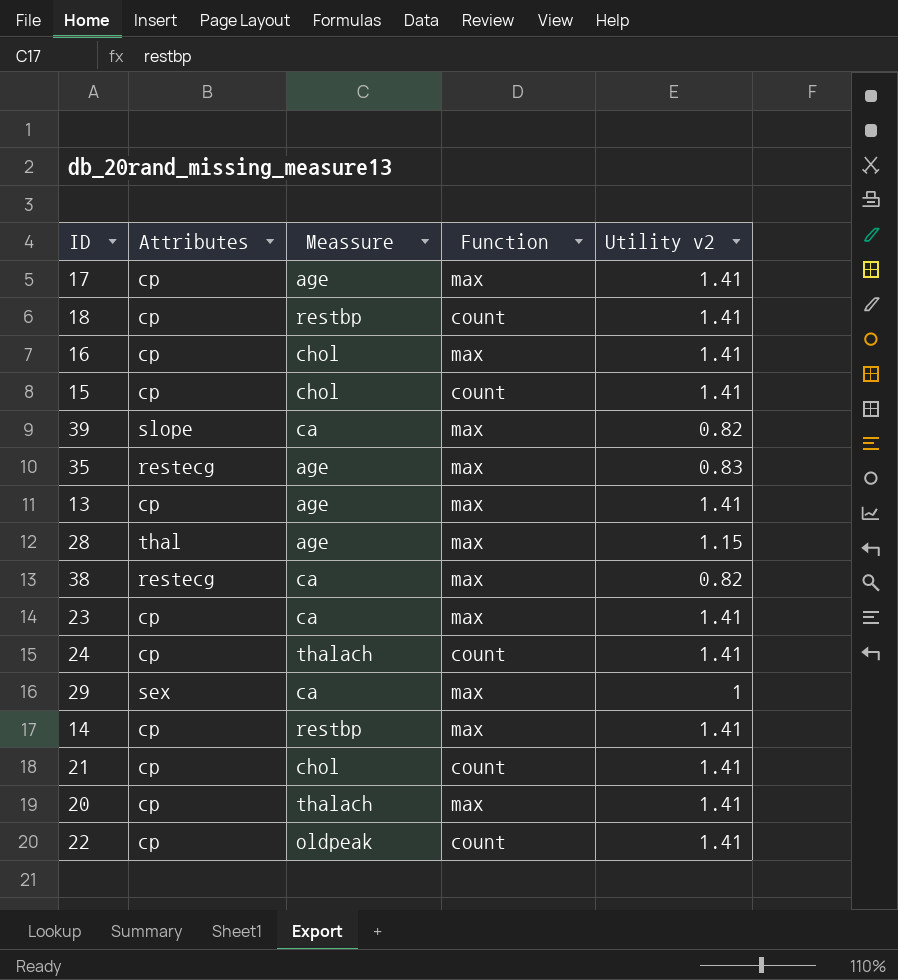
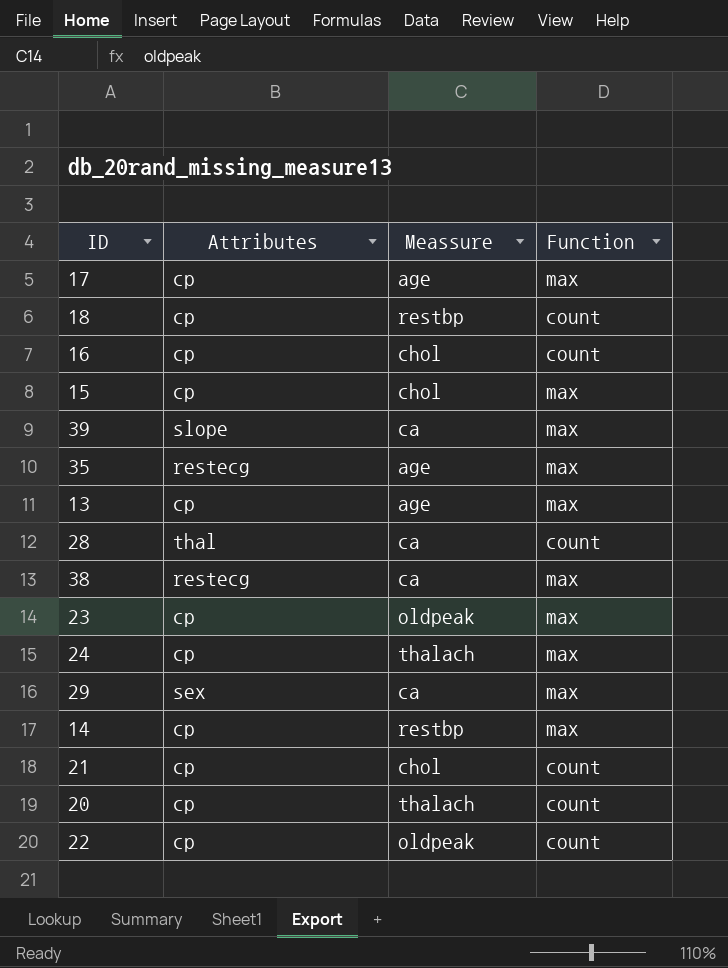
column Utility v2 | position: 5 -> none
16 | Function: max -> count
15 | Function: count -> max
28 | Meassure: age -> ca
28 | Function: max -> count
23 | Meassure: ca -> oldpeak
24 | Function: count -> max
20 | Function: max -> count

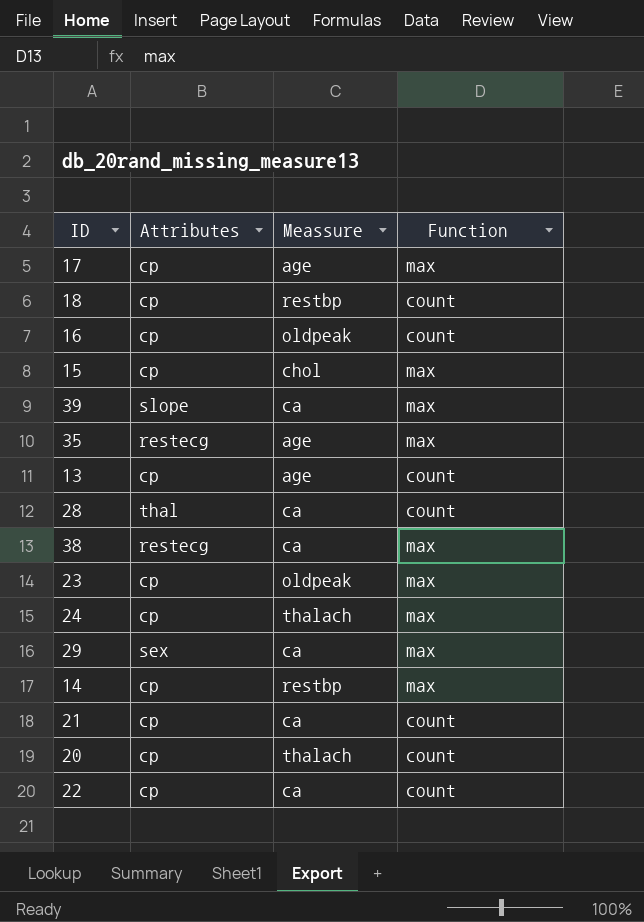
16 | Meassure: chol -> oldpeak
13 | Function: max -> count
21 | Meassure: chol -> ca
22 | Meassure: oldpeak -> ca

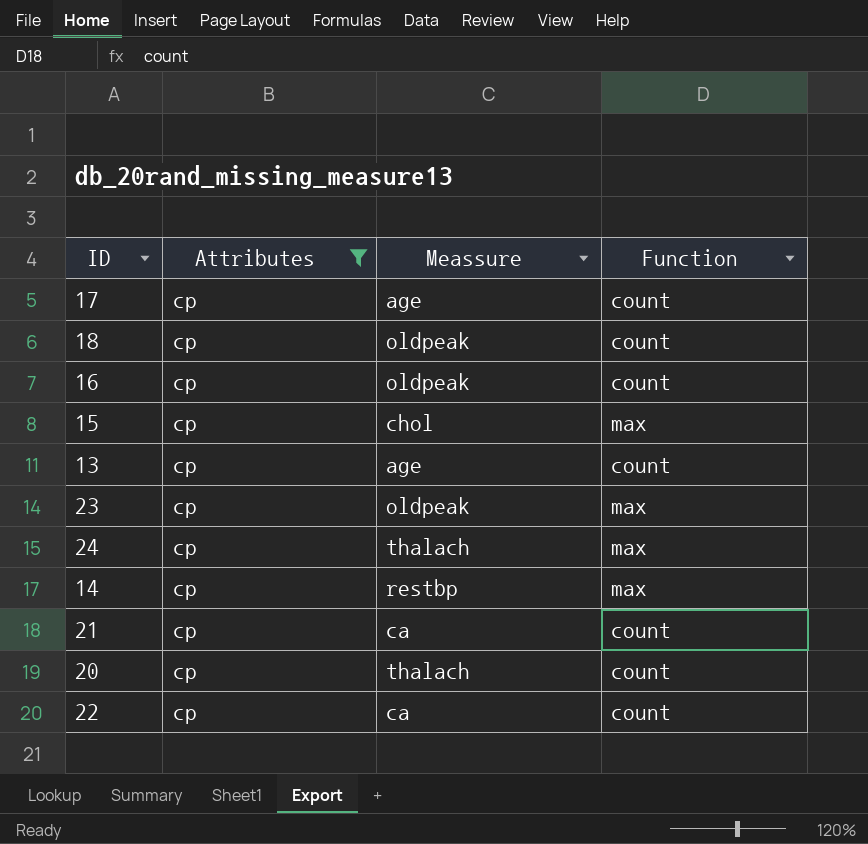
filter: none -> Attributes = cp
17 | Function: max -> count
18 | Meassure: restbp -> oldpeak

